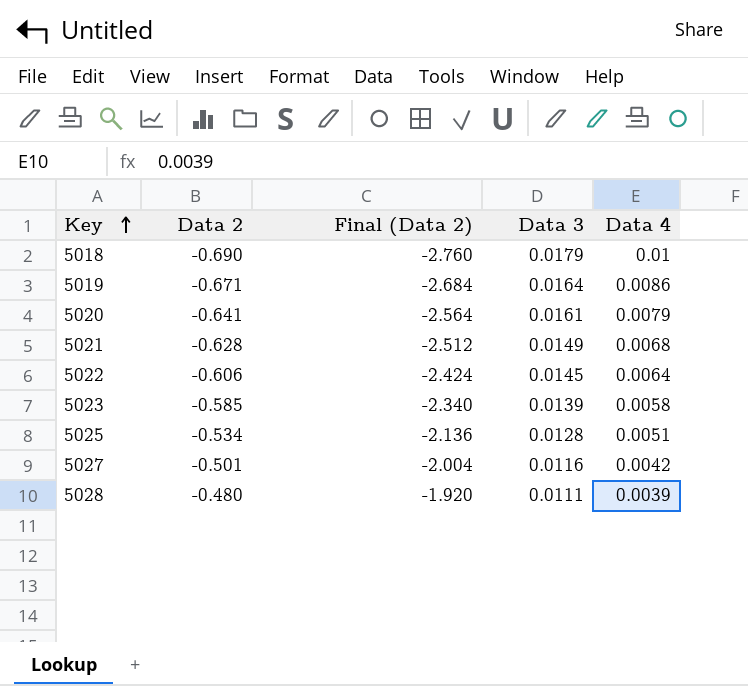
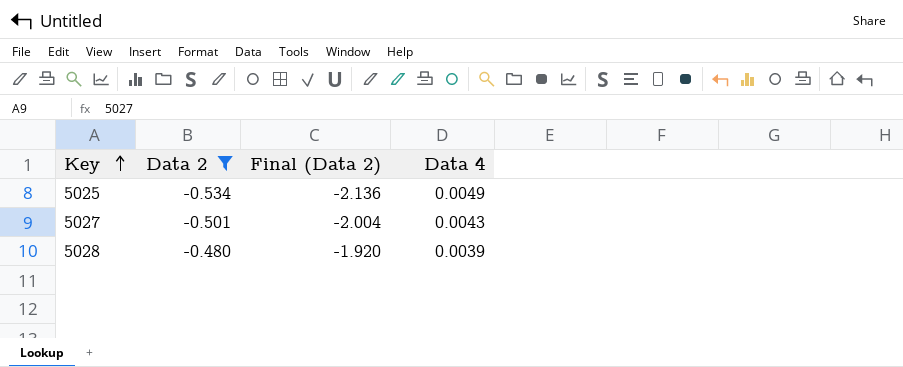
filter: none -> Data 2 >= -0.534
column Data 3 | position: 4 -> none
5025 | Data 4: 0.0051 -> 0.0049
5027 | Data 4: 0.0042 -> 0.0043

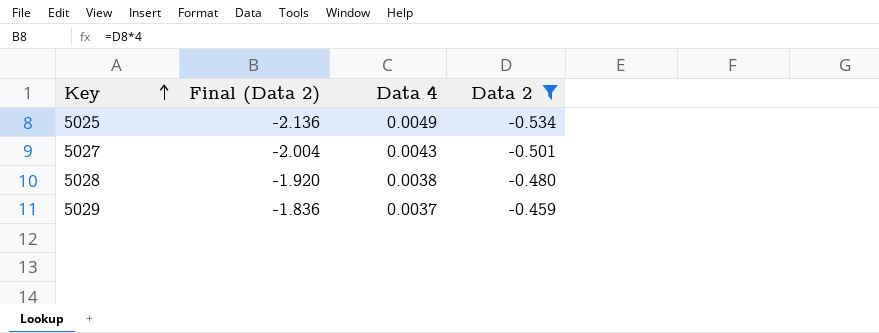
column Data 2 | position: 2 -> 4
5028 | Data 4: 0.0039 -> 0.0038
row 5029: none -> -1.836 | 0.0037 | -0.459

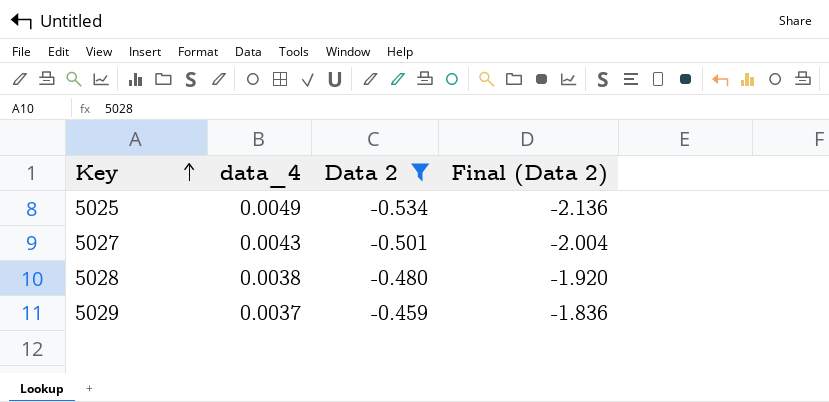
column name: Data 4 -> data_4
column Final (Data 2) | position: 2 -> 4

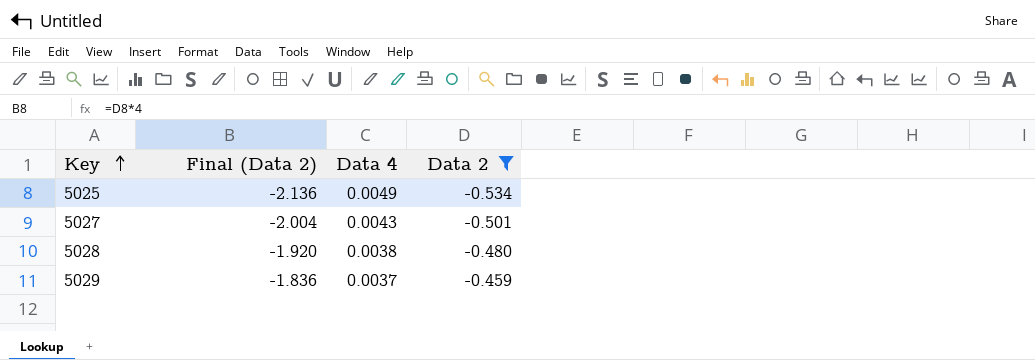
column Final (Data 2) | position: 4 -> 2
column name: data_4 -> Data 4

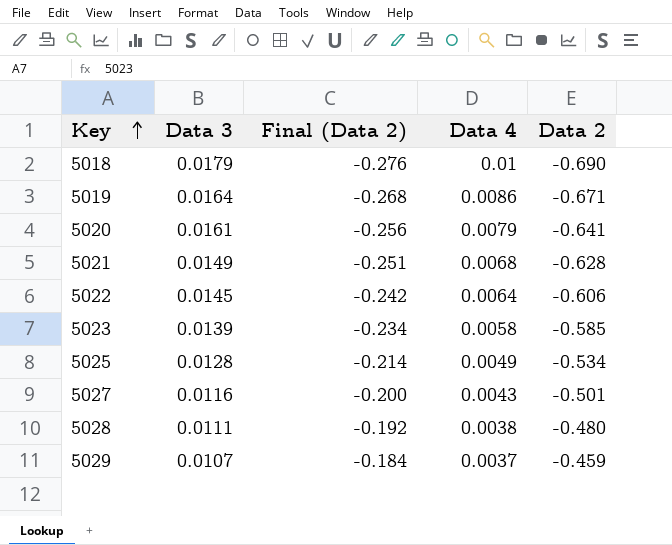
filter: Data 2 >= -0.534 -> none
column Data 3 | position: none -> 2
column Final (Data 2) | formula: [Data 2] * 4 -> [Data 2] * 0.4

